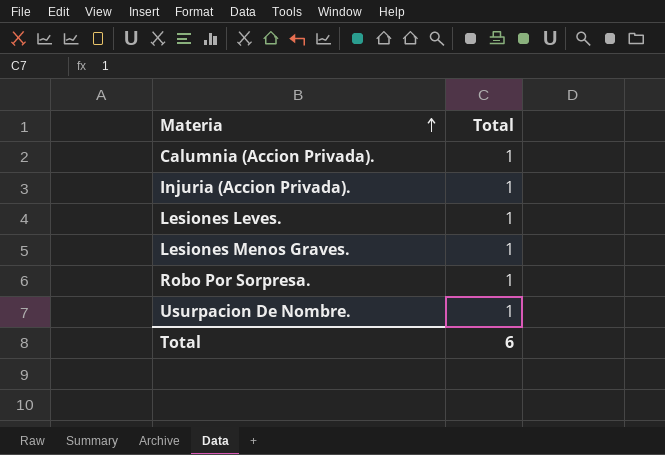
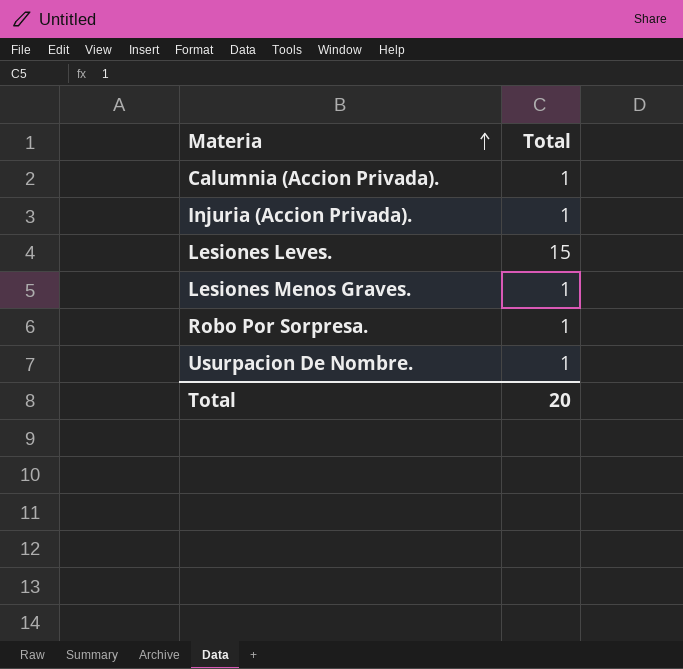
Lesiones Leves. | Total: 1 -> 15
Total | Total: 6 -> 20

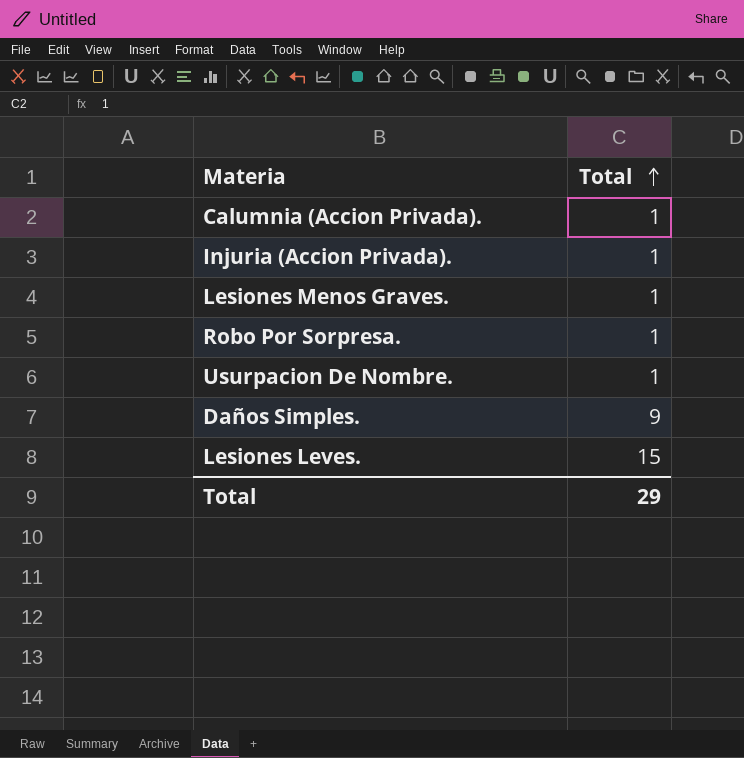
row order: Materia ascending -> Total ascending
row Daños Simples.: none -> 9
Total | Total: 20 -> 29

